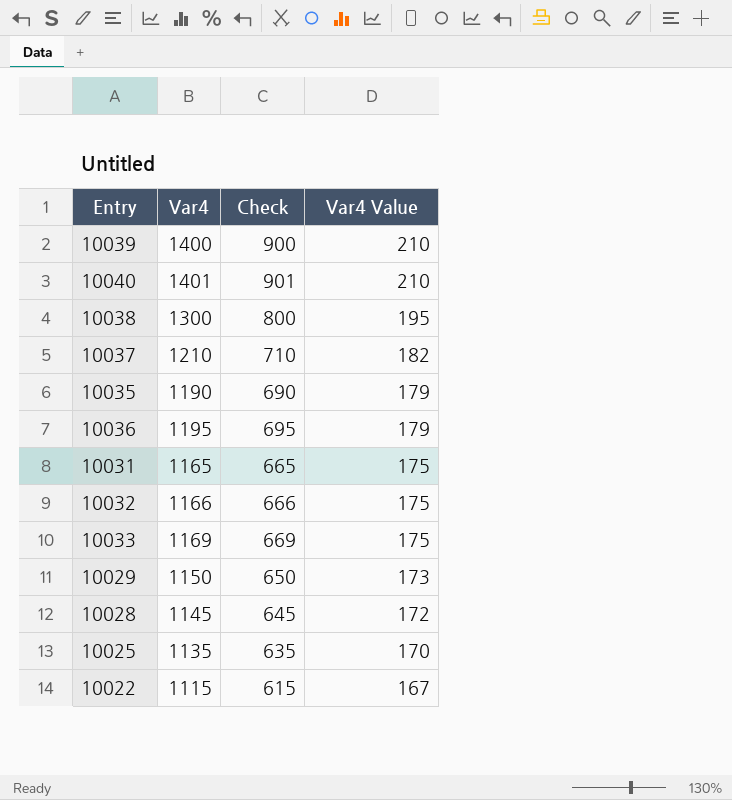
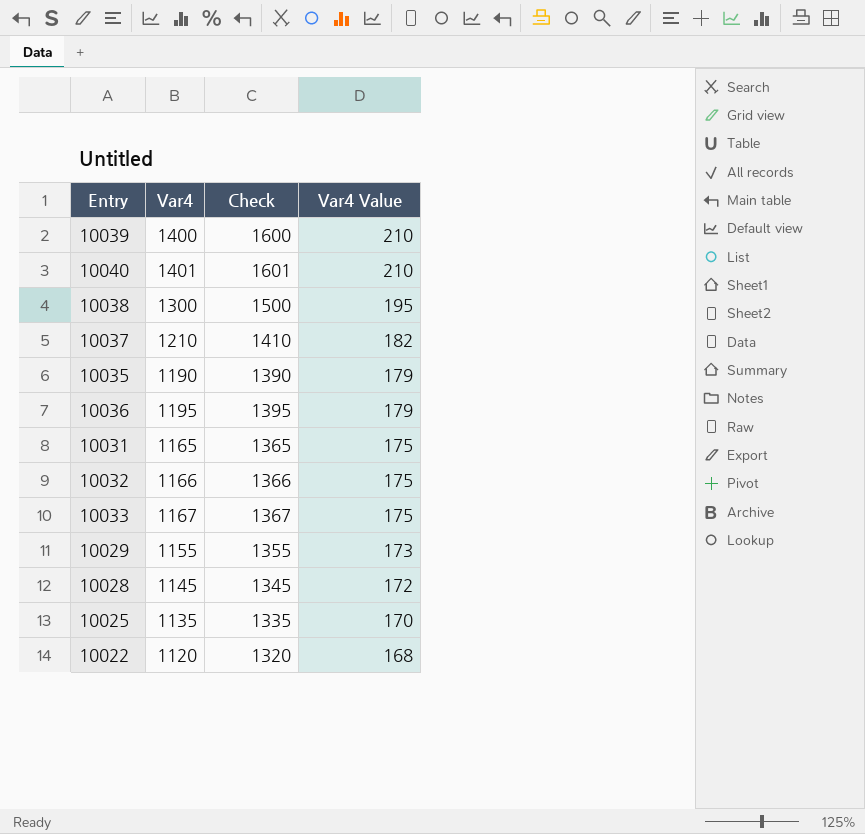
column Check | formula: [Var4] - 500 -> [Var4] + 200
10033 | Var4: 1169 -> 1167
10029 | Var4: 1150 -> 1155
10022 | Var4: 1115 -> 1120
10022 | Var4 Value: 167 -> 168

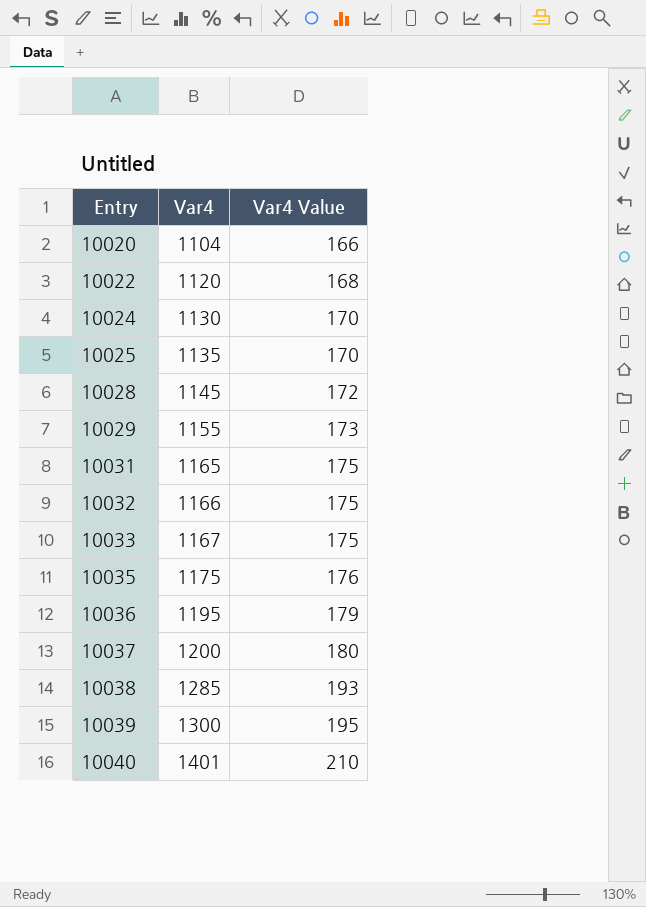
row order: Var4 Value descending -> Entry ascending
column Check | formula: [Var4] + 200 -> none
row 10020: none -> 1104 | 166
row 10024: none -> 1130 | 170
10035 | Var4: 1190 -> 1175
10035 | Var4 Value: 179 -> 176
10037 | Var4: 1210 -> 1200
10037 | Var4 Value: 182 -> 180
10038 | Var4: 1300 -> 1285
10038 | Var4 Value: 195 -> 193
10039 | Var4: 1400 -> 1300
10039 | Var4 Value: 210 -> 195

